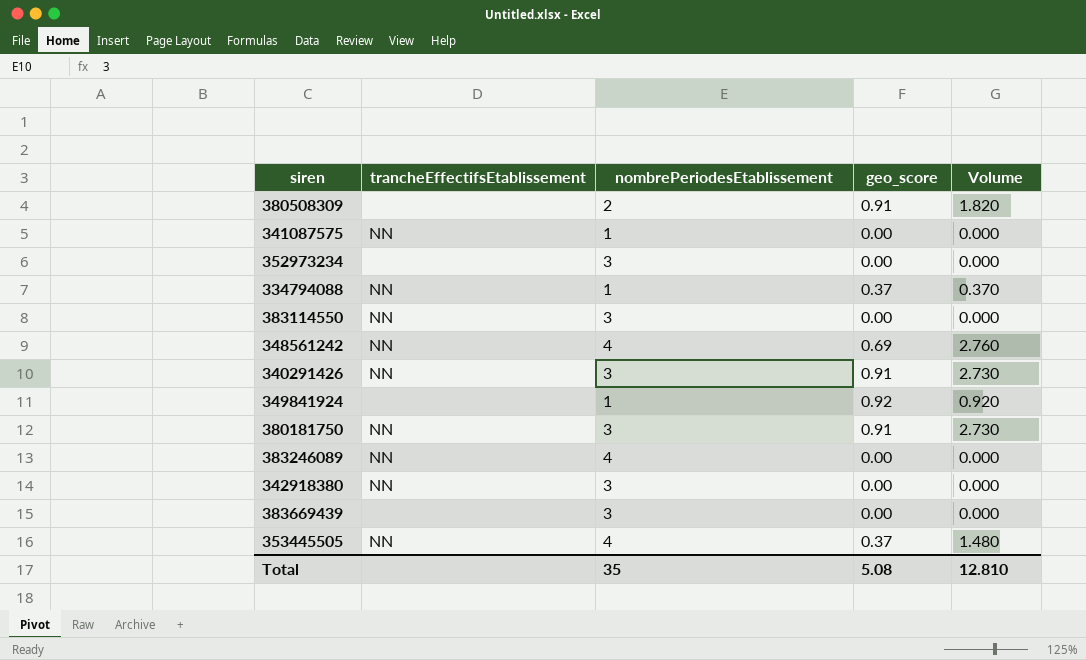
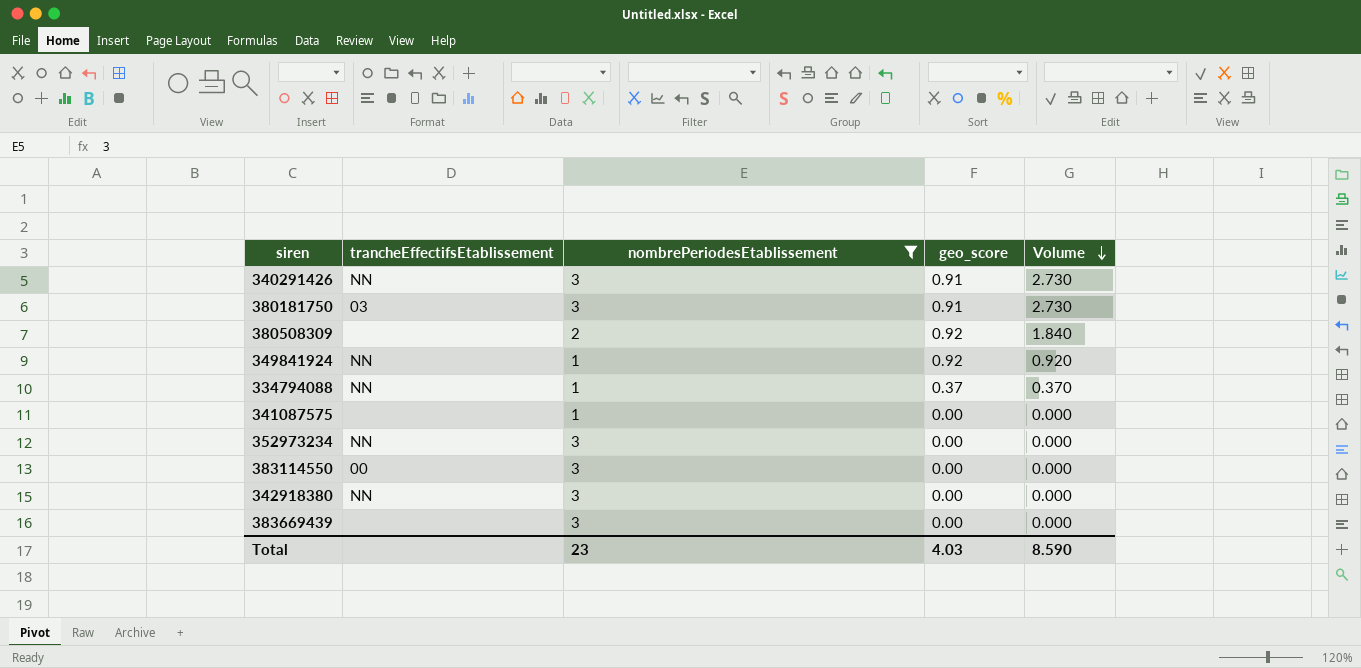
filter: none -> nombrePeriodesEtablissement != 4
row order: none -> Volume descending
380181750 | trancheEffectifsEtablissement: NN -> 03
380508309 | geo_score: 0.91 -> 0.92
380508309 | Volume: 1.820 -> 1.840
349841924 | trancheEffectifsEtablissement: none -> NN
341087575 | trancheEffectifsEtablissement: NN -> none
352973234 | trancheEffectifsEtablissement: none -> NN
383114550 | trancheEffectifsEtablissement: NN -> 00
Total | nombrePeriodesEtablissement: 35 -> 23
Total | geo_score: 5.08 -> 4.03
Total | Volume: 12.810 -> 8.590

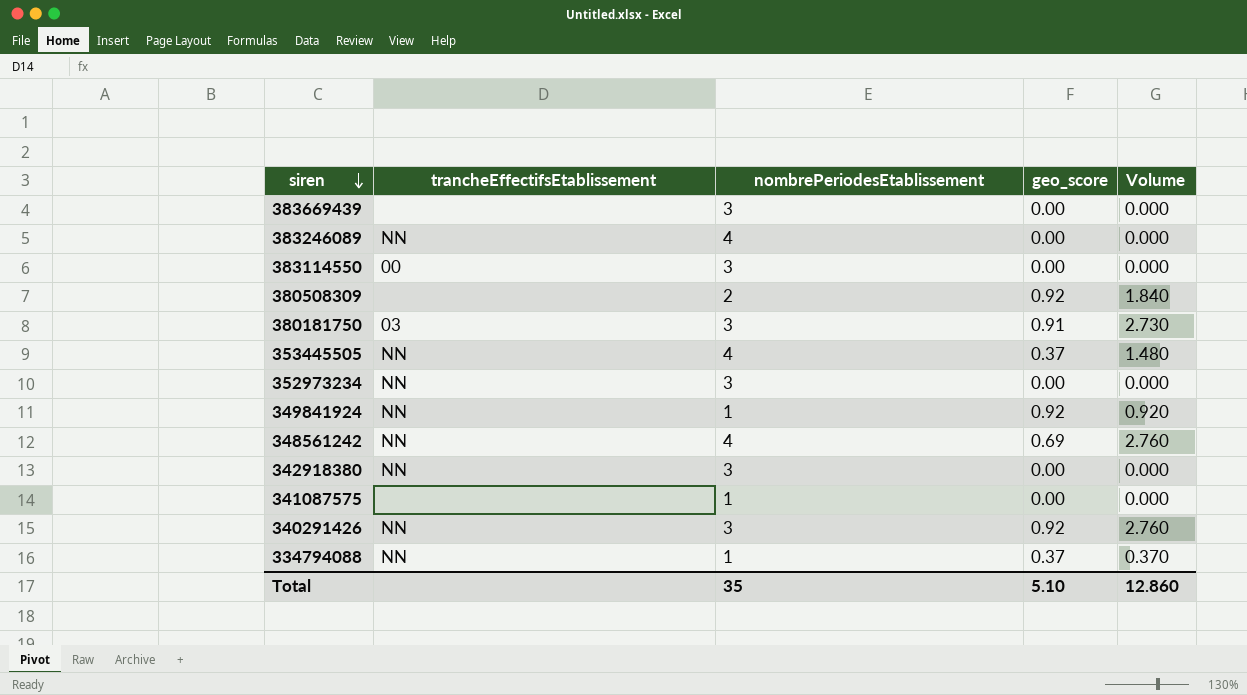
filter: nombrePeriodesEtablissement != 4 -> none
row order: Volume descending -> siren descending
340291426 | geo_score: 0.91 -> 0.92
340291426 | Volume: 2.730 -> 2.760
Total | nombrePeriodesEtablissement: 23 -> 35
Total | geo_score: 4.03 -> 5.10
Total | Volume: 8.590 -> 12.860

